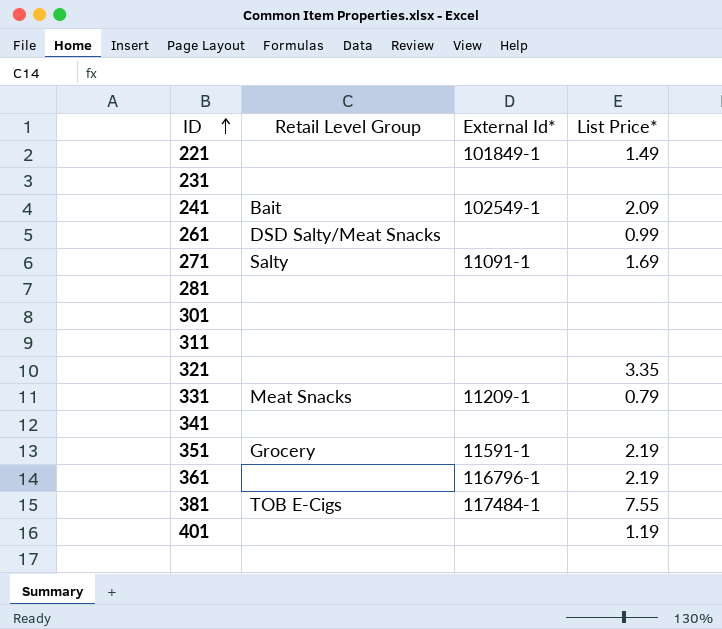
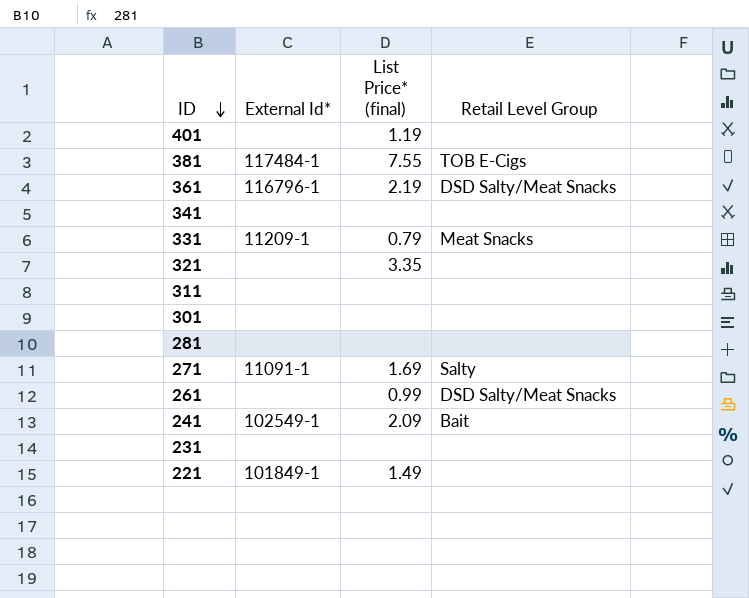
row order: ID ascending -> ID descending
column name: List Price* -> List Price* (final)
column Retail Level Group | position: 2 -> 4
row 351: Grocery | 11591-1 | 2.19 -> none
361 | Retail Level Group: none -> DSD Salty/Meat Snacks

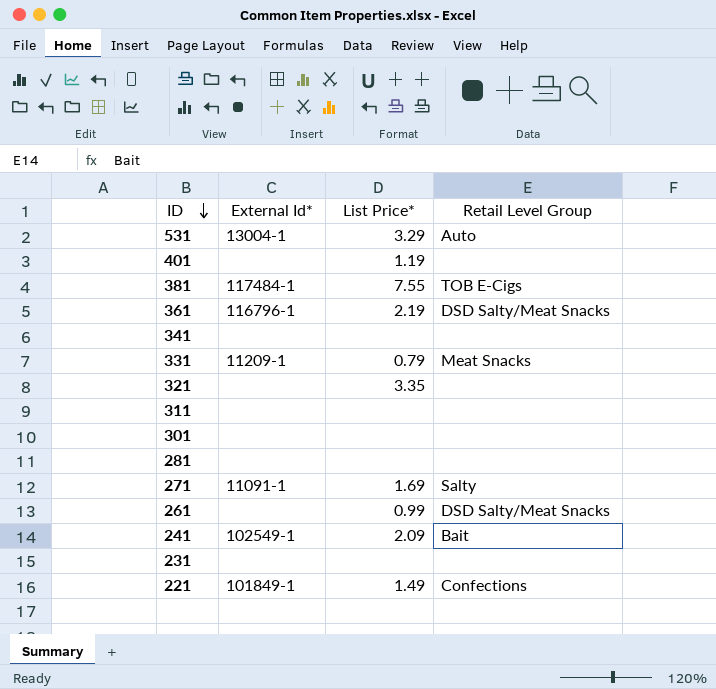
column name: List Price* (final) -> List Price*
row 531: none -> 13004-1 | 3.29 | Auto
221 | Retail Level Group: none -> Confections

